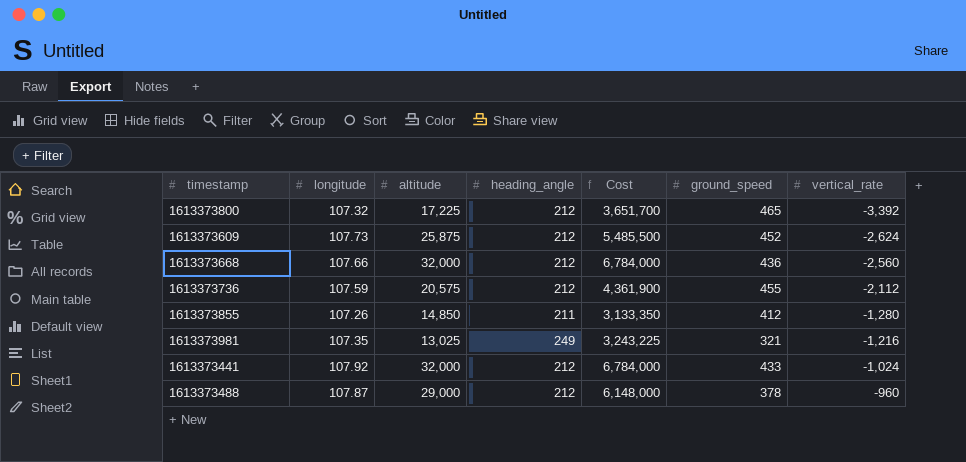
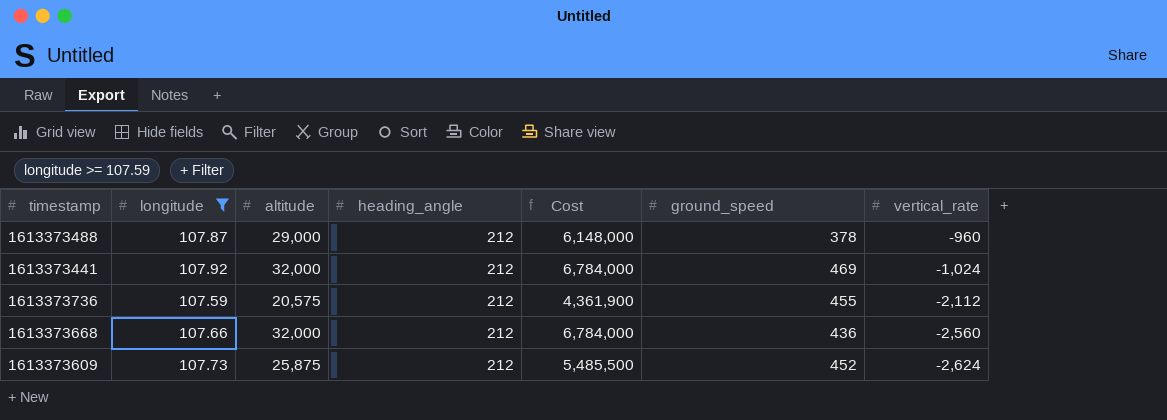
filter: none -> longitude >= 107.59
row order: vertical_rate ascending -> vertical_rate descending
1613373441 | ground_speed: 433 -> 469

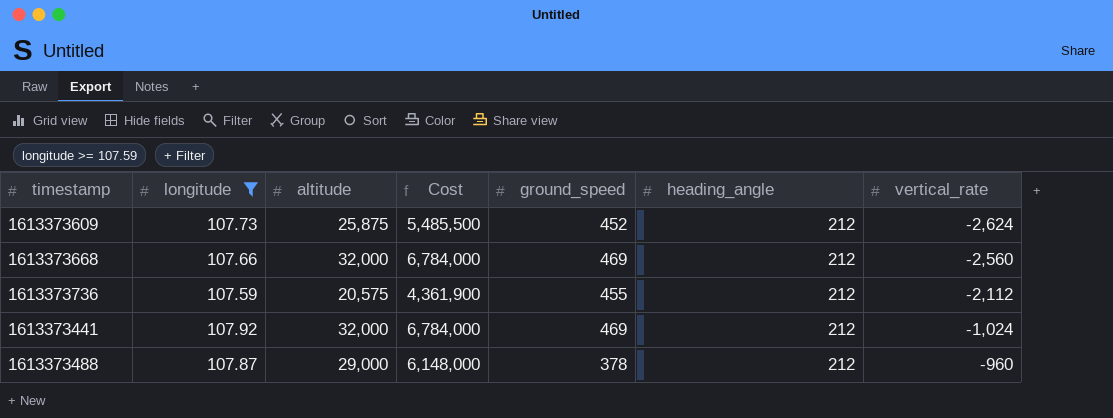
row order: vertical_rate descending -> vertical_rate ascending
column heading_angle | position: 4 -> 6
1613373668 | ground_speed: 436 -> 469

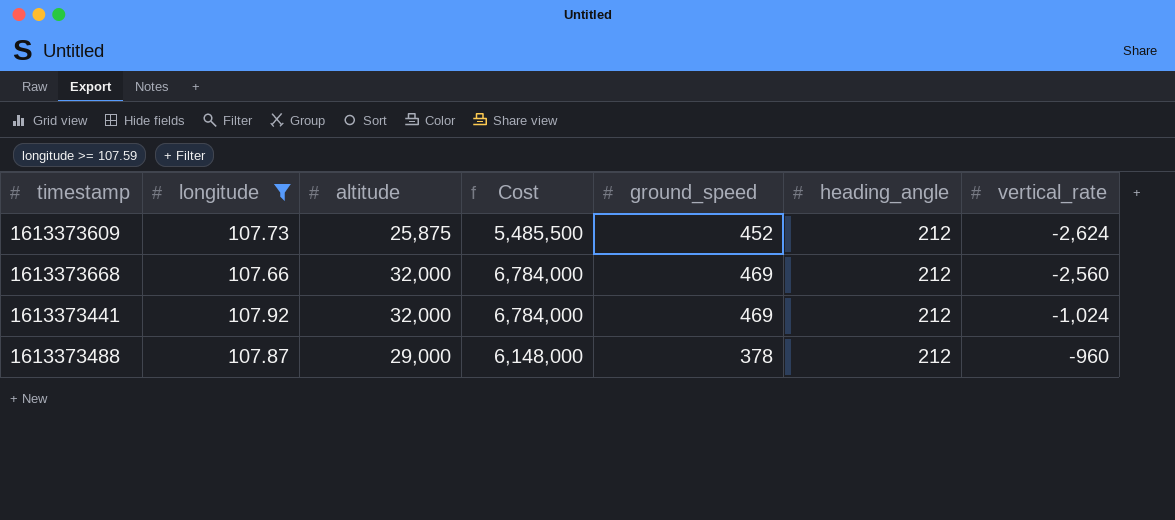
row 1613373736: 107.59 | 20,575 | 4,361,900 | 455 | 212 | -2,112 -> none

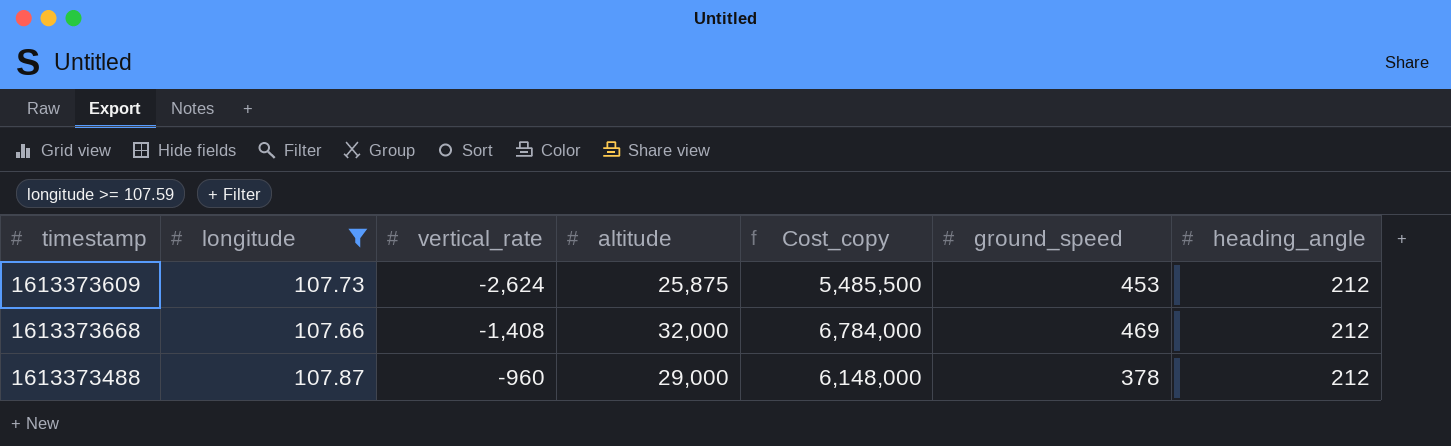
column vertical_rate | position: 7 -> 3
column name: Cost -> Cost_copy
row 1613373441: 107.92 | 32,000 | 6,784,000 | 469 | 212 | -1,024 -> none
1613373609 | ground_speed: 452 -> 453
1613373668 | vertical_rate: -2,560 -> -1,408

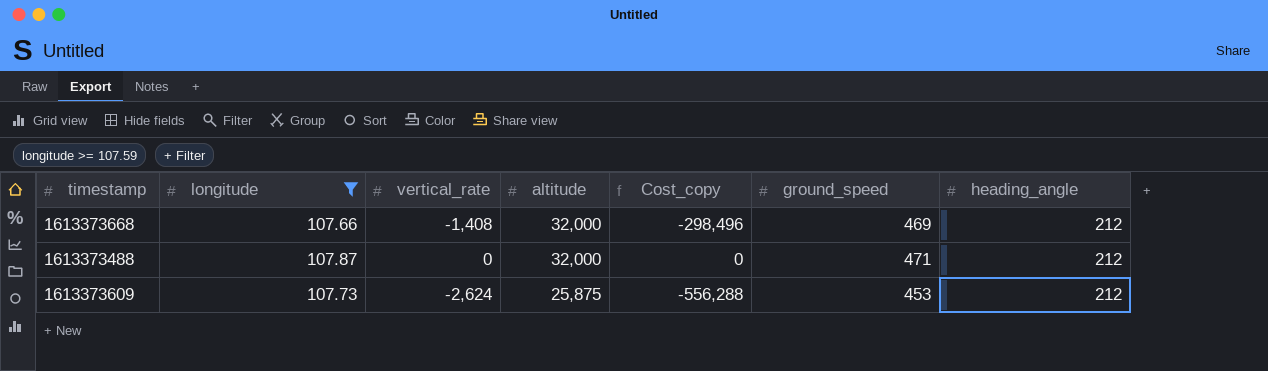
row order: vertical_rate ascending -> altitude descending
column Cost_copy | formula: [altitude] * [heading_angle] -> [vertical_rate] * [heading_angle]
1613373488 | vertical_rate: -960 -> 0
1613373488 | altitude: 29,000 -> 32,000
1613373488 | ground_speed: 378 -> 471

